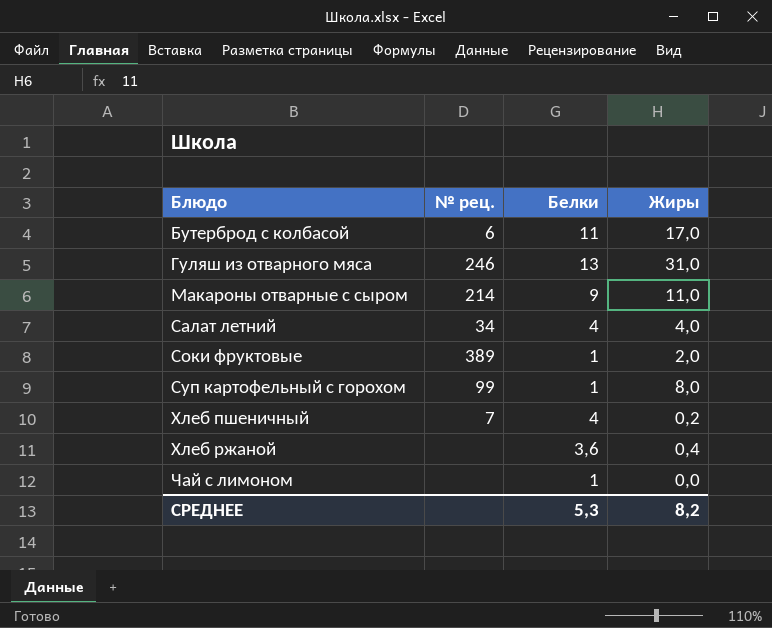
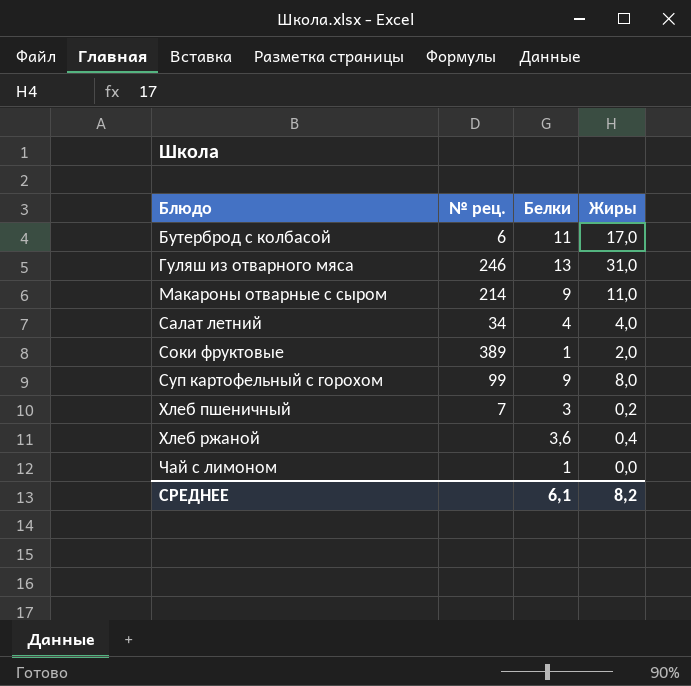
Суп картофельный с горохом | Белки: 1 -> 9
Хлеб пшеничный | Белки: 4 -> 3
СРЕДНЕЕ | Белки: 5,3 -> 6,1

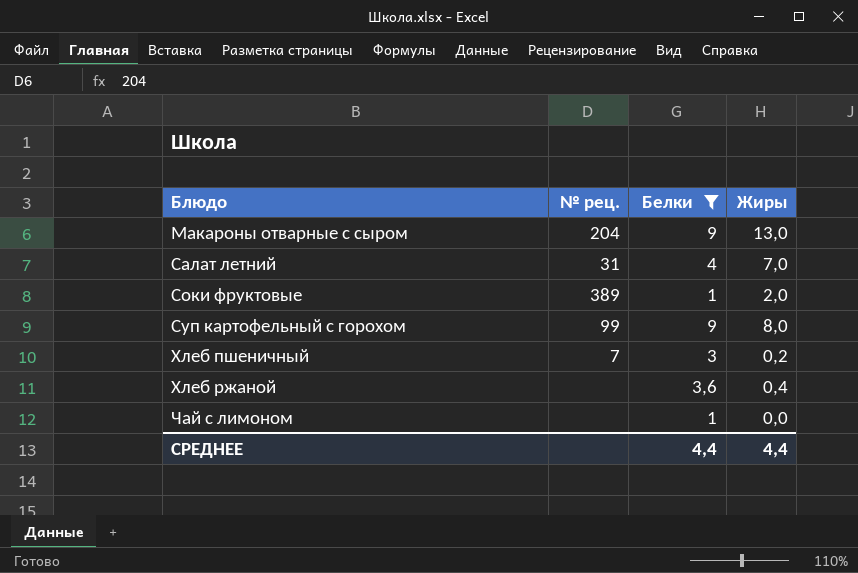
filter: none -> Белки <= 9
Макароны отварные с сыром | № рец.: 214 -> 204
Макароны отварные с сыром | Жиры: 11,0 -> 13,0
Салат летний | № рец.: 34 -> 31
Салат летний | Жиры: 4,0 -> 7,0
СРЕДНЕЕ | Белки: 6,1 -> 4,4
СРЕДНЕЕ | Жиры: 8,2 -> 4,4

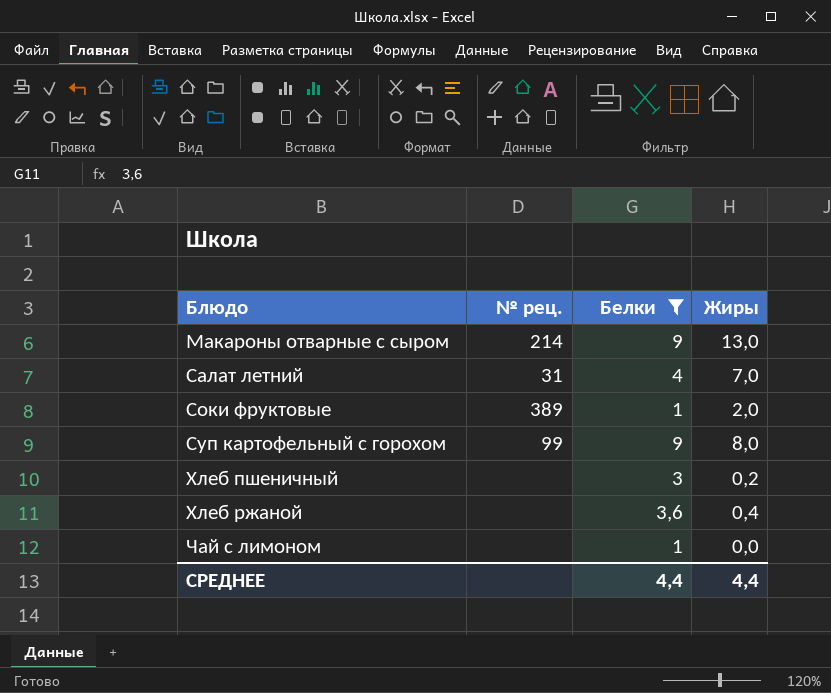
Макароны отварные с сыром | № рец.: 204 -> 214
Хлеб пшеничный | № рец.: 7 -> none

